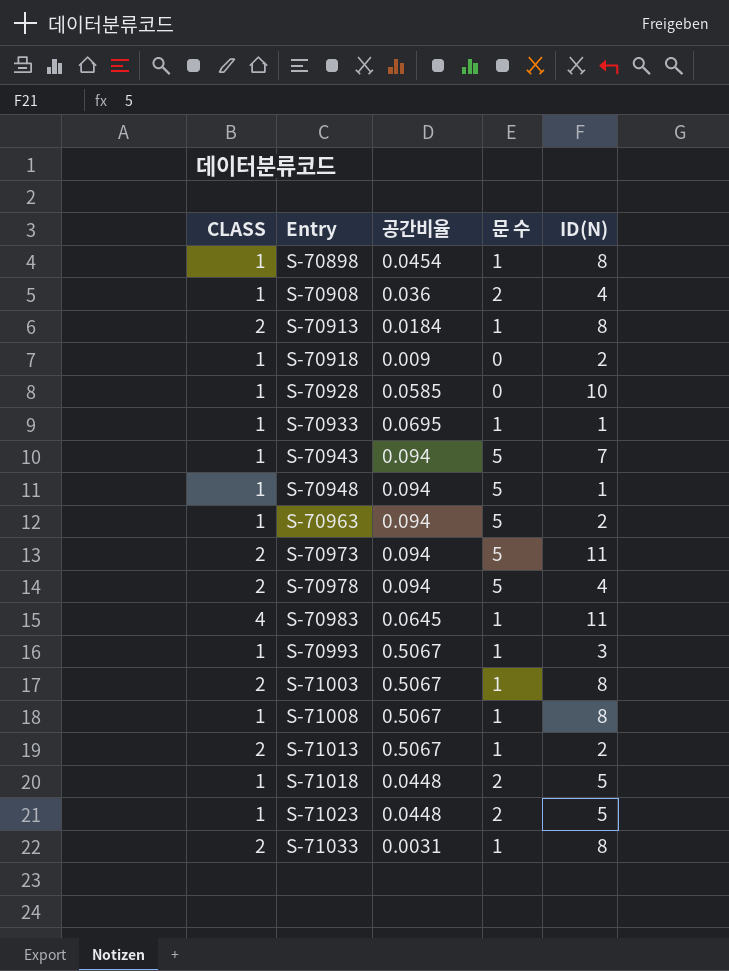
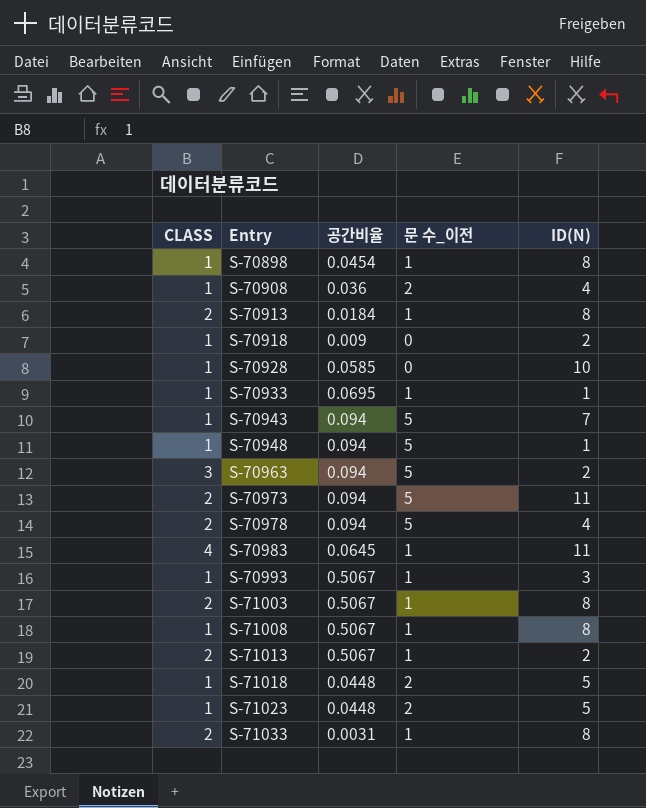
column name: 문 수 -> 문 수_이전
S-70963 | CLASS: 1 -> 3

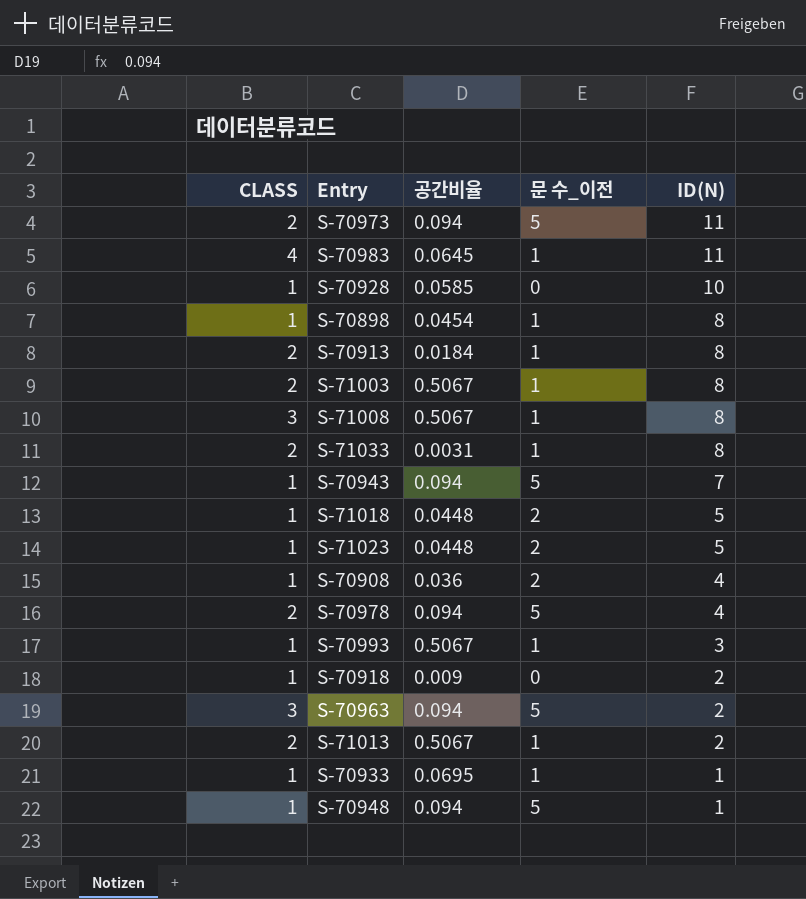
row order: Entry ascending -> ID(N) descending
S-71008 | CLASS: 1 -> 3

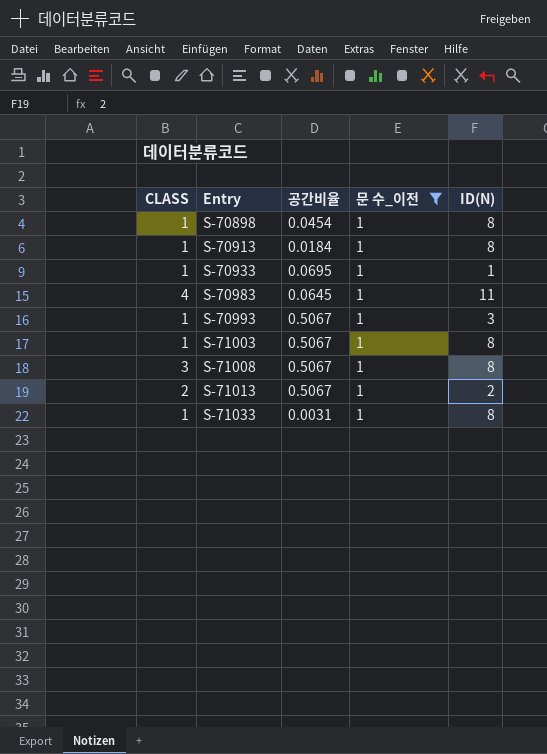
filter: none -> 문 수_이전 = 1
row order: ID(N) descending -> Entry ascending
S-70913 | CLASS: 2 -> 1
S-71003 | CLASS: 2 -> 1
S-71033 | CLASS: 2 -> 1

